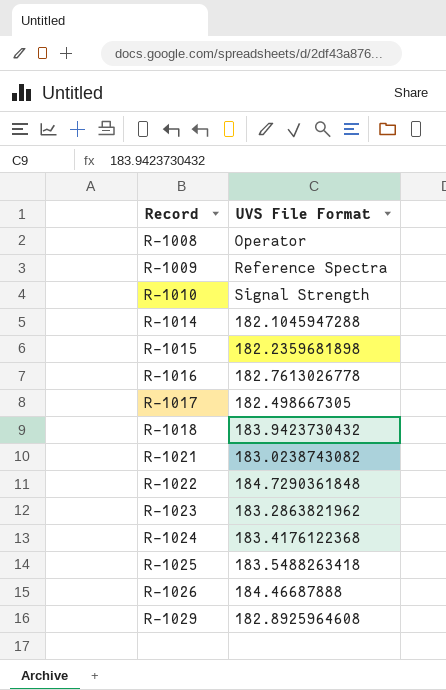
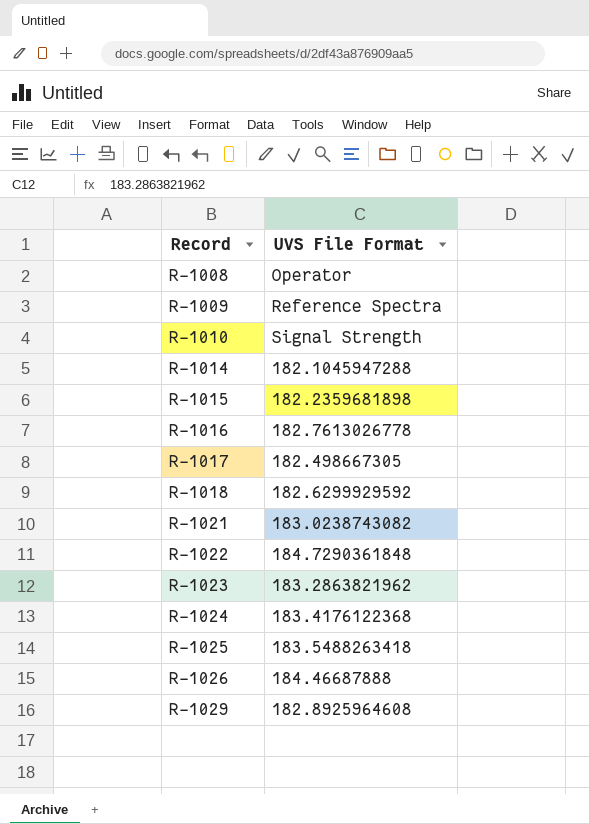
R-1018 | UVS File Format: 183.9423730432 -> 182.6299929592

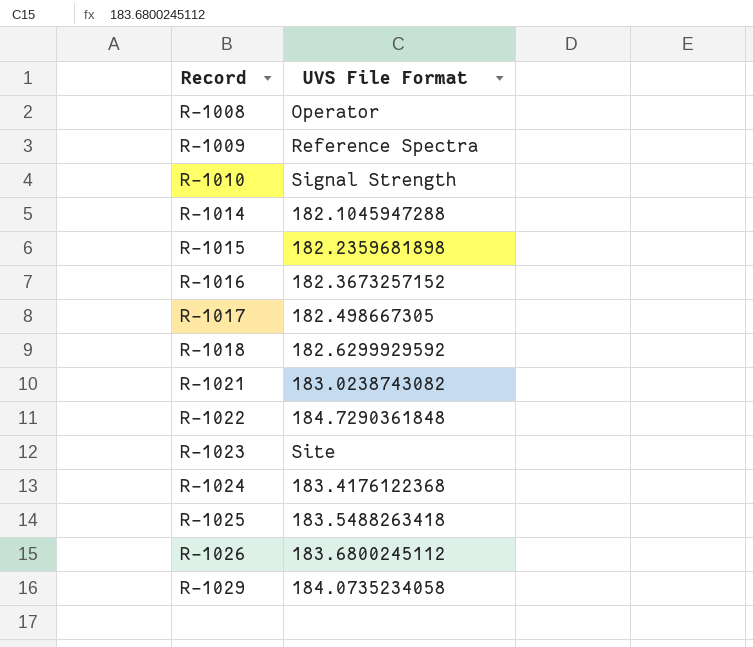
R-1016 | UVS File Format: 182.7613026778 -> 182.3673257152
R-1023 | UVS File Format: 183.2863821962 -> Site
R-1026 | UVS File Format: 184.46687888 -> 183.6800245112
R-1029 | UVS File Format: 182.8925964608 -> 184.0735234058

